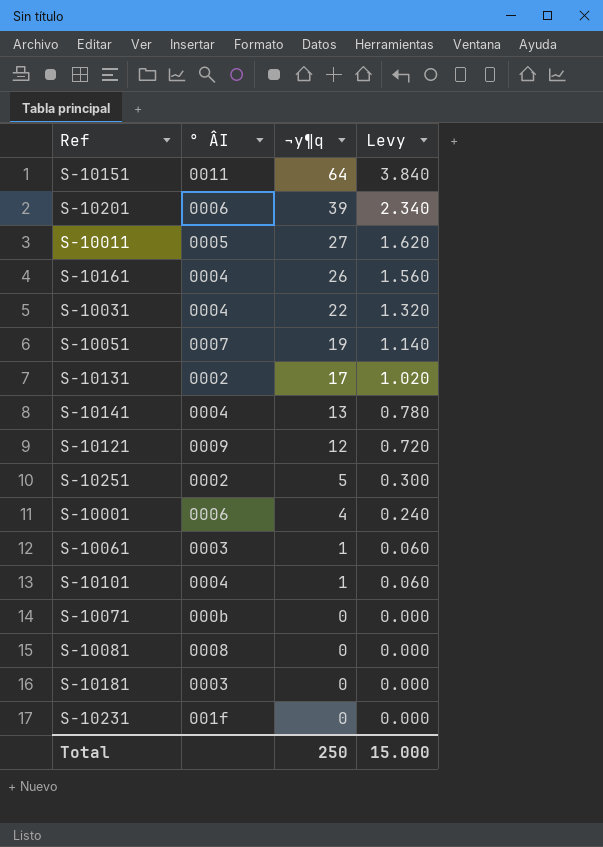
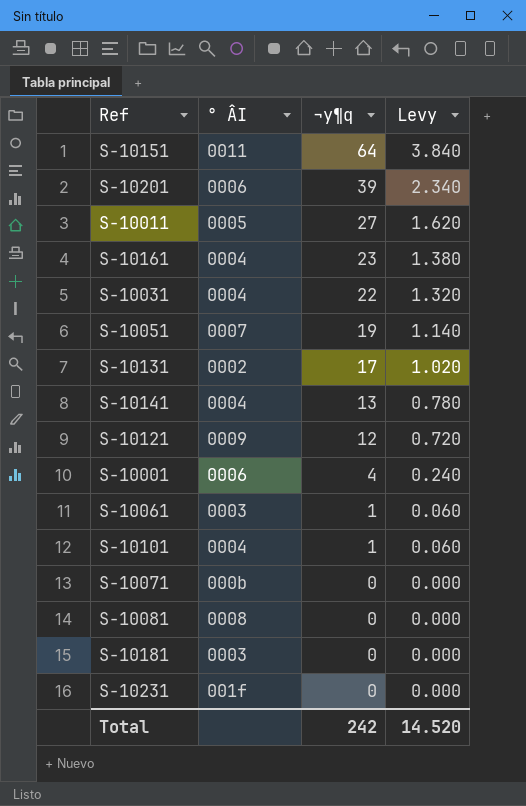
row S-10251: 0002 | 5 | 0.300 -> none
S-10161 | ¬y¶q: 26 -> 23
S-10161 | Levy: 1.560 -> 1.380
Total | ¬y¶q: 250 -> 242
Total | Levy: 15.000 -> 14.520

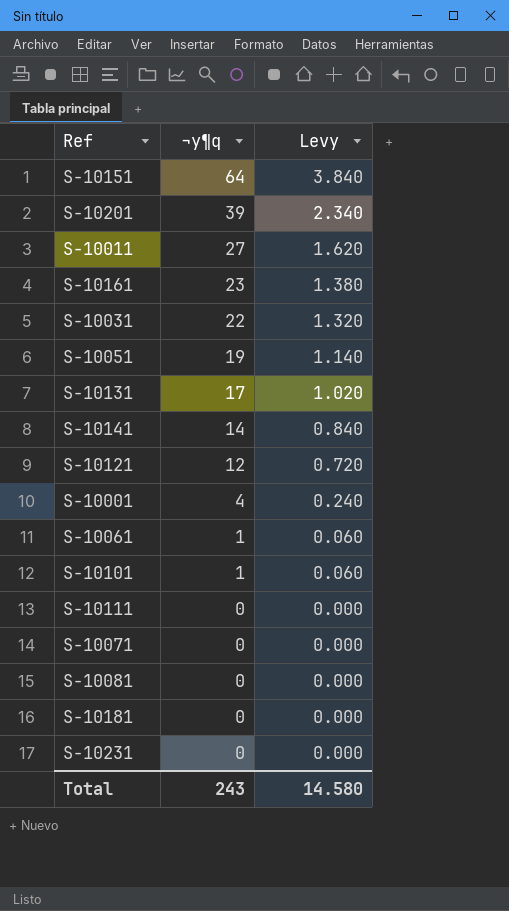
column ° ÂI | position: 2 -> none
S-10141 | ¬y¶q: 13 -> 14
S-10141 | Levy: 0.780 -> 0.840
row S-10111: none -> 0 | 0.000
Total | ¬y¶q: 242 -> 243
Total | Levy: 14.520 -> 14.580

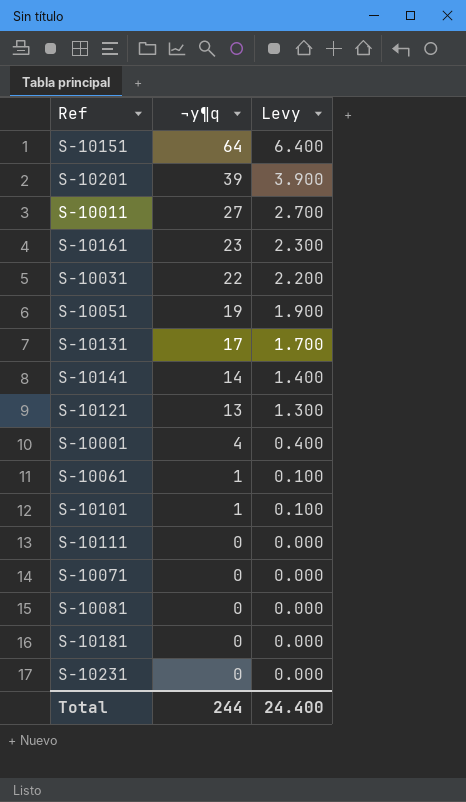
column Levy | formula: [¬y¶q] * 0.06 -> [¬y¶q] * 0.1
S-10121 | ¬y¶q: 12 -> 13
Total | ¬y¶q: 243 -> 244
Total | Levy: 14.580 -> 24.400

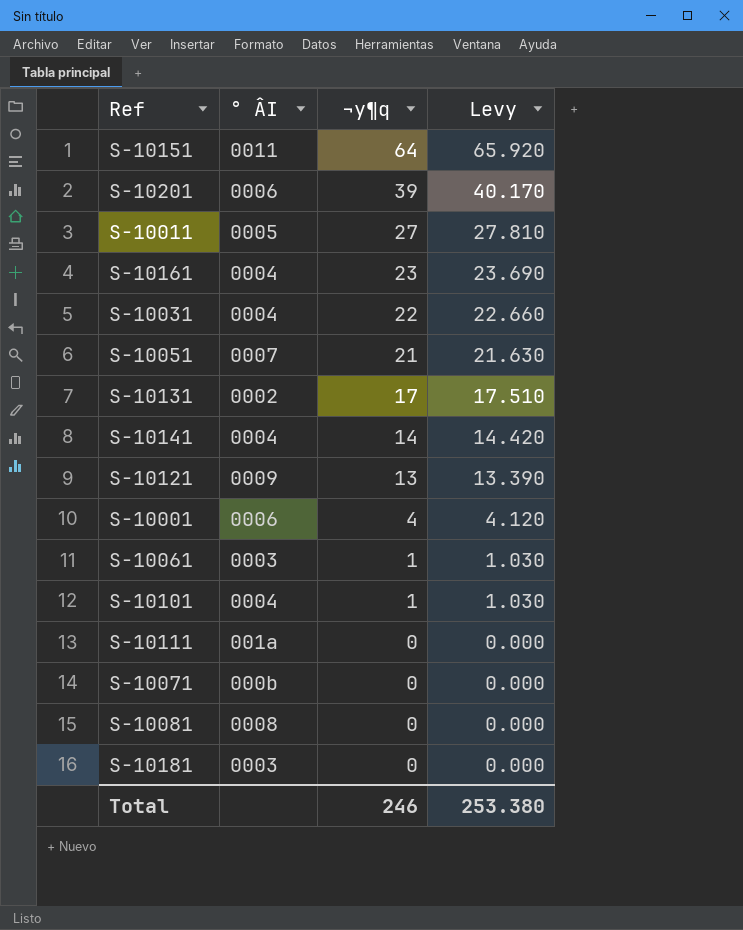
column ° ÂI | position: none -> 2
column Levy | formula: [¬y¶q] * 0.1 -> [¬y¶q] * 1.03
row S-10231: 0 | 0.000 -> none
S-10051 | ¬y¶q: 19 -> 21
Total | ¬y¶q: 244 -> 246
Total | Levy: 24.400 -> 253.380

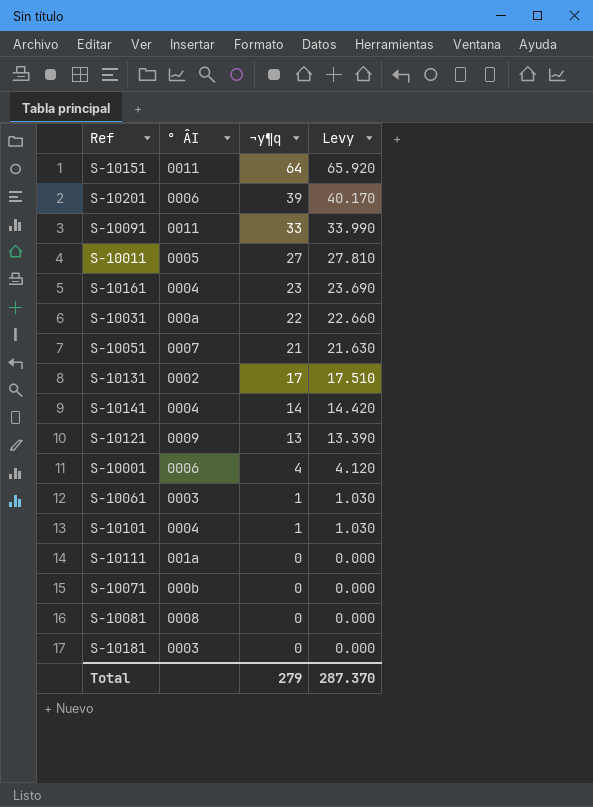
row S-10091: none -> 0011 | 33 | 33.990
S-10031 | ° ÂI: 0004 -> 000a
Total | ¬y¶q: 246 -> 279
Total | Levy: 253.380 -> 287.370

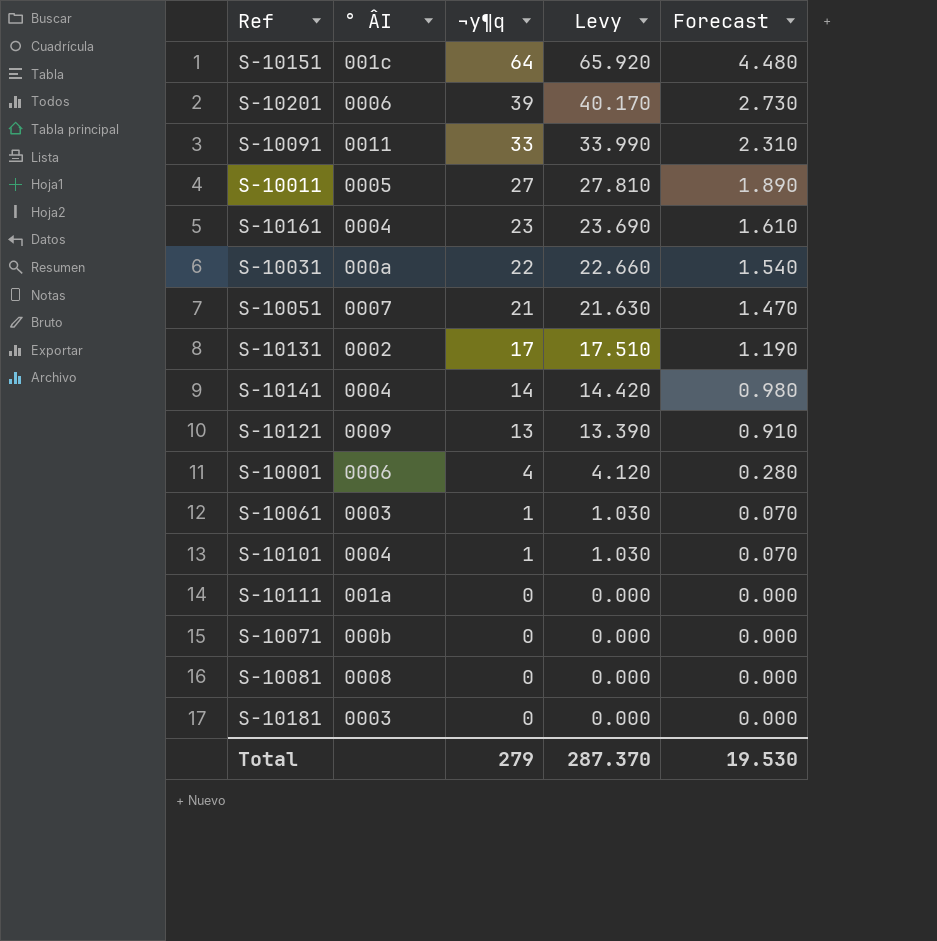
column Forecast | formula: none -> [¬y¶q] * 0.07
S-10151 | ° ÂI: 0011 -> 001c

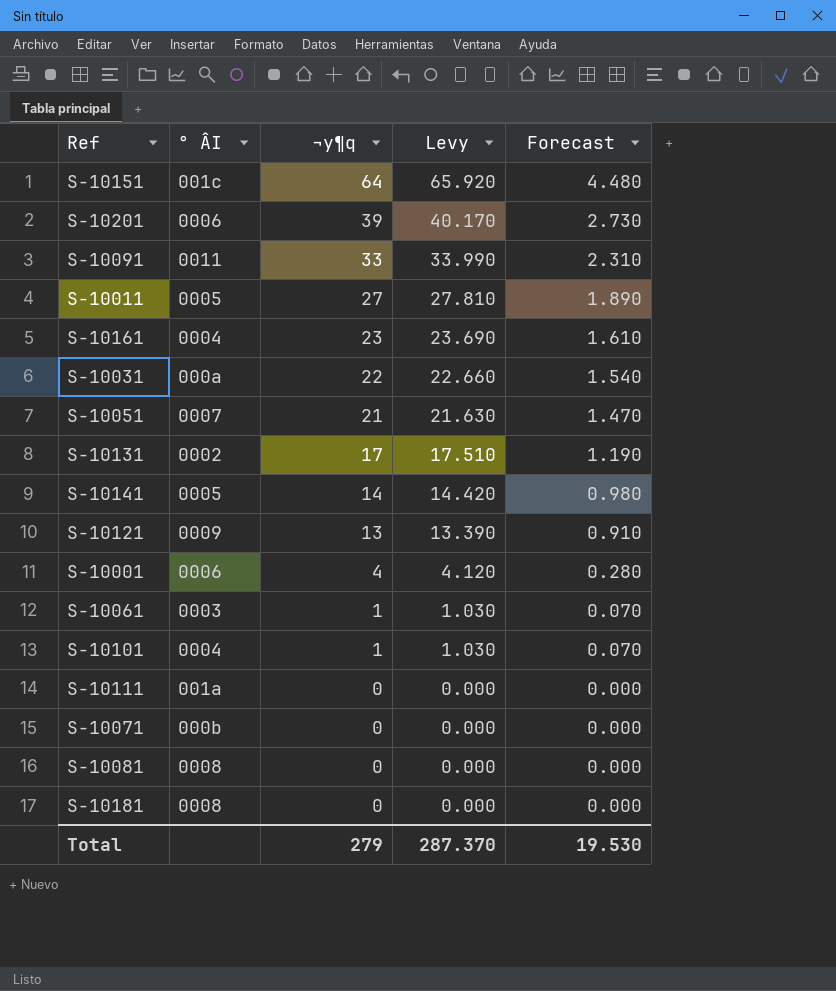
S-10141 | ° ÂI: 0004 -> 0005
S-10181 | ° ÂI: 0003 -> 0008

